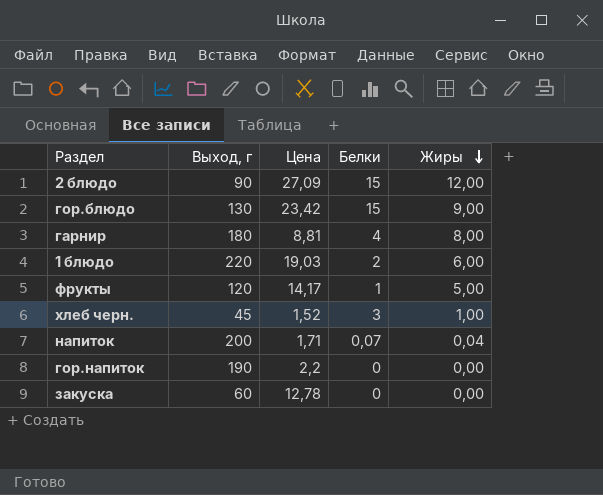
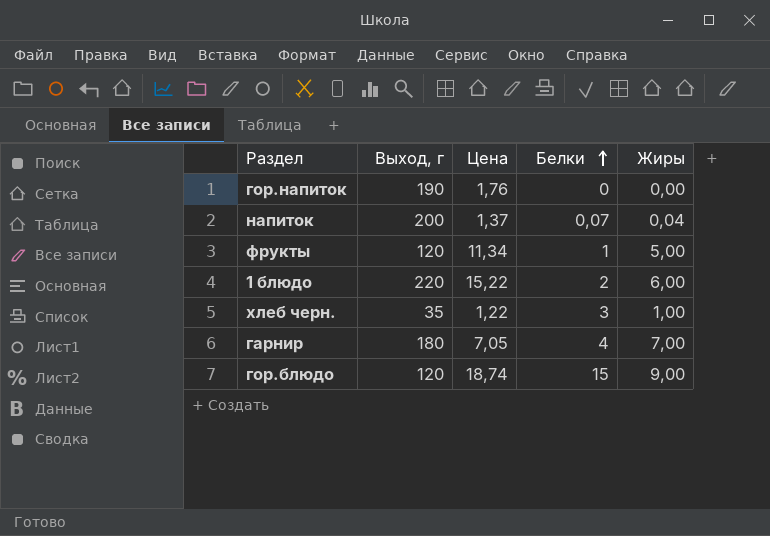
row order: Жиры descending -> Белки ascending
row 2 блюдо: 90 | 27,09 | 15 | 12,00 -> none
row закуска: 60 | 12,78 | 0 | 0,00 -> none
гор.напиток | Цена: 2,2 -> 1,76
напиток | Цена: 1,71 -> 1,37
фрукты | Цена: 14,17 -> 11,34
1 блюдо | Цена: 19,03 -> 15,22
хлеб черн. | Выход, г: 45 -> 35
хлеб черн. | Цена: 1,52 -> 1,22
гарнир | Цена: 8,81 -> 7,05
гарнир | Жиры: 8,00 -> 7,00
гор.блюдо | Выход, г: 130 -> 120
гор.блюдо | Цена: 23,42 -> 18,74

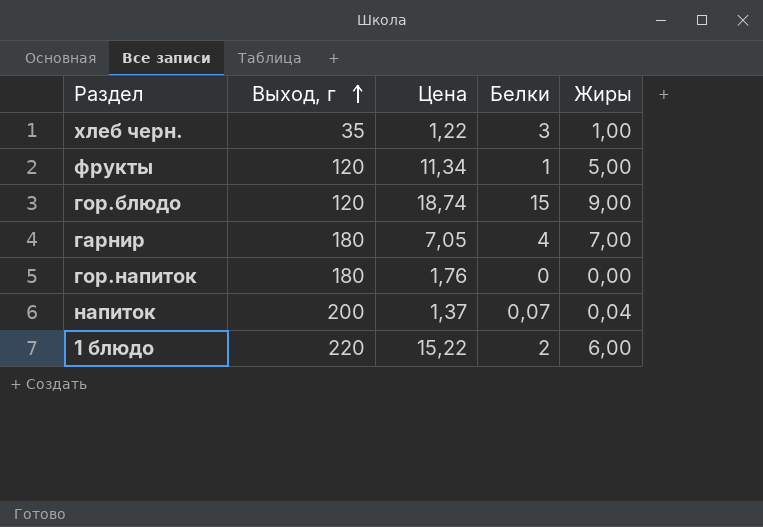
row order: Белки ascending -> Выход, г ascending
гор.напиток | Выход, г: 190 -> 180

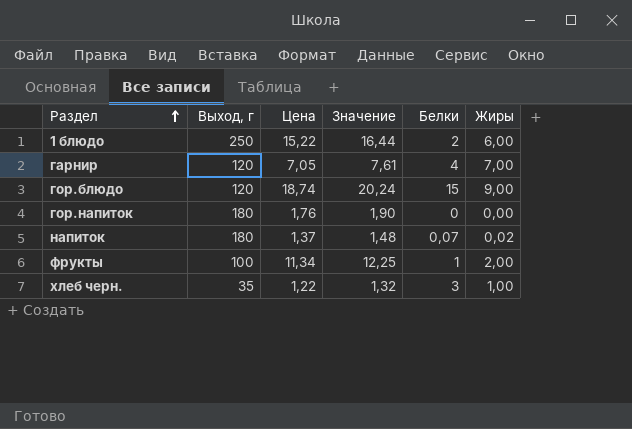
row order: Выход, г ascending -> Раздел ascending
column Значение | formula: none -> [Цена] * 1,08
1 блюдо | Выход, г: 220 -> 250
гарнир | Выход, г: 180 -> 120
напиток | Выход, г: 200 -> 180
напиток | Жиры: 0,04 -> 0,02
фрукты | Выход, г: 120 -> 100
фрукты | Жиры: 5,00 -> 2,00

